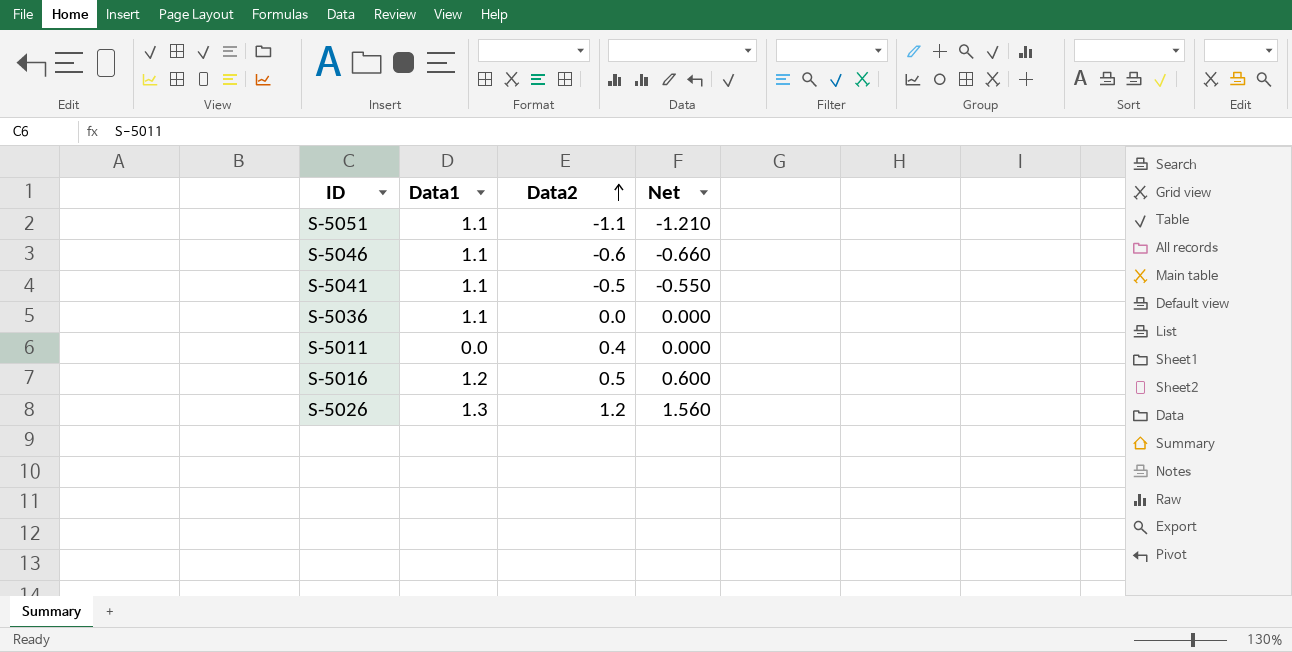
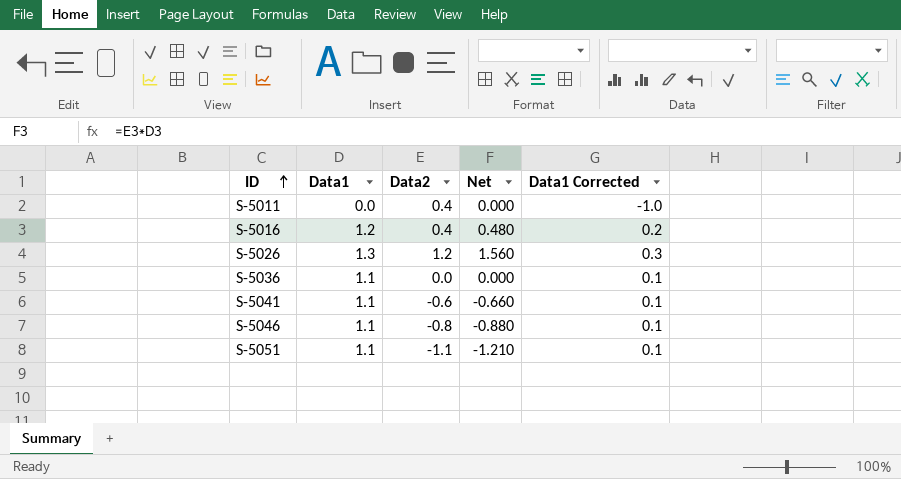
row order: Data2 ascending -> ID ascending
column Data1 Corrected | formula: none -> [Data1] - 1
S-5016 | Data2: 0.5 -> 0.4
S-5016 | Net: 0.600 -> 0.480
S-5041 | Data2: -0.5 -> -0.6
S-5041 | Net: -0.550 -> -0.660
S-5046 | Data2: -0.6 -> -0.8
S-5046 | Net: -0.660 -> -0.880

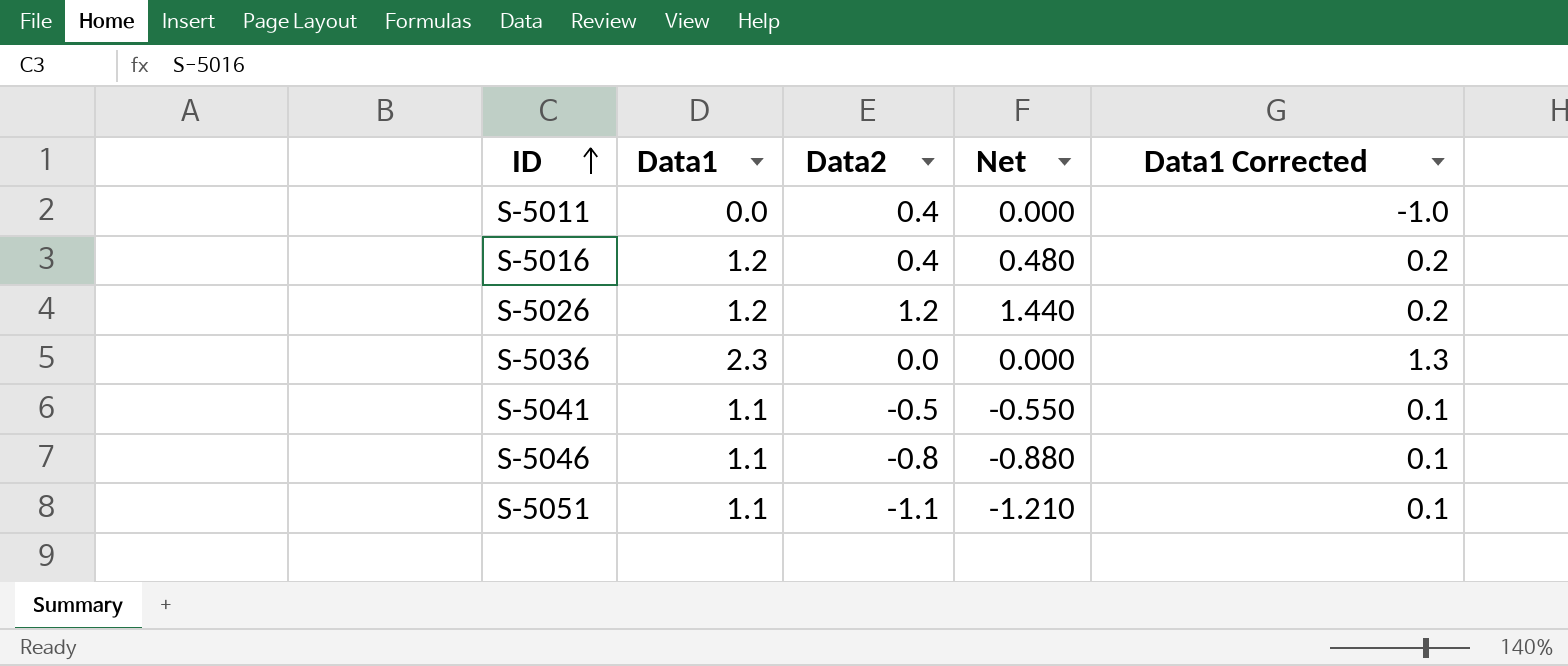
S-5026 | Data1: 1.3 -> 1.2
S-5026 | Net: 1.560 -> 1.440
S-5026 | Data1 Corrected: 0.3 -> 0.2
S-5036 | Data1: 1.1 -> 2.3
S-5036 | Data1 Corrected: 0.1 -> 1.3
S-5041 | Data2: -0.6 -> -0.5
S-5041 | Net: -0.660 -> -0.550

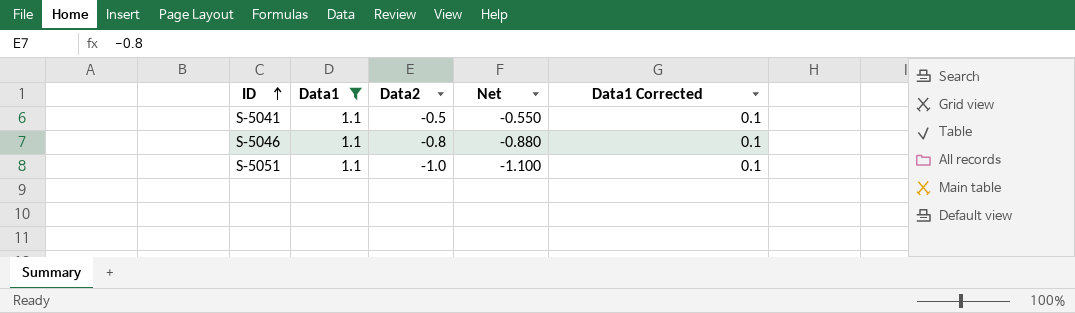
filter: none -> Data1 = 1.1
S-5051 | Data2: -1.1 -> -1.0
S-5051 | Net: -1.210 -> -1.100

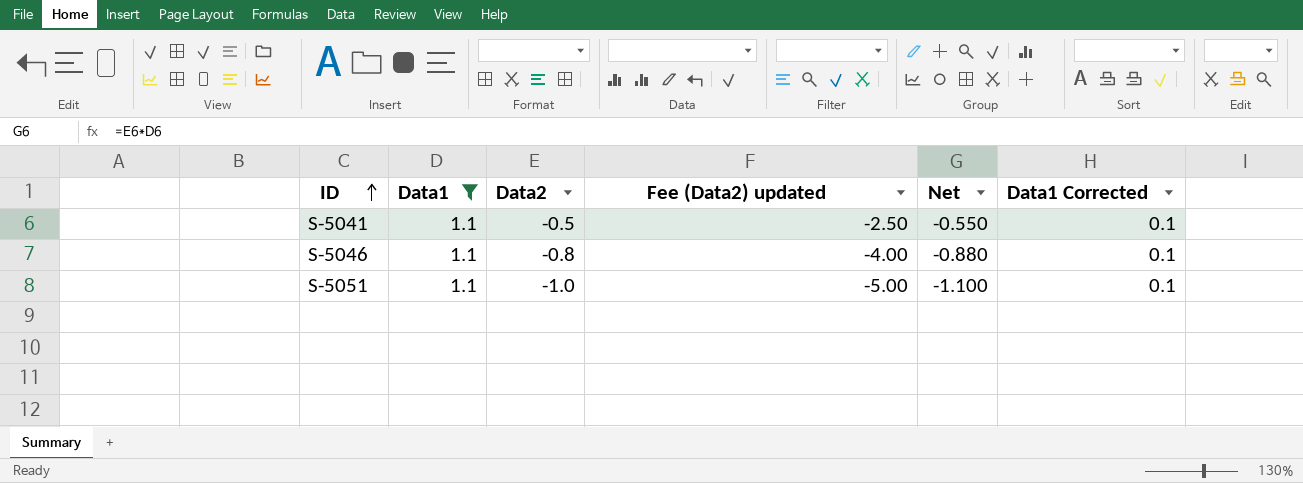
column Fee (Data2) updated | formula: none -> [Data2] * 5

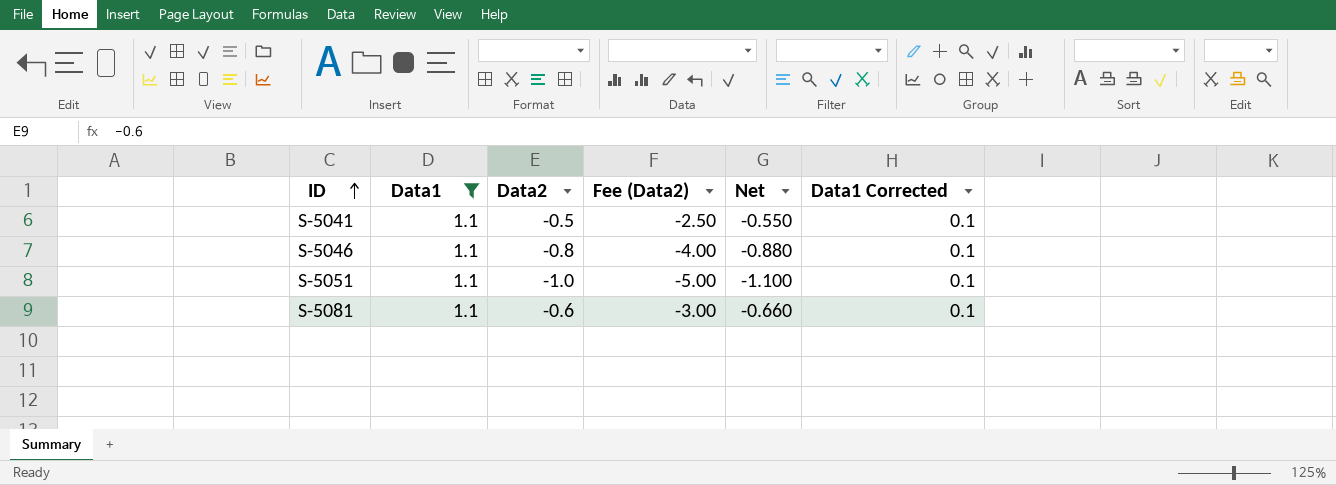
column name: Fee (Data2) updated -> Fee (Data2)
row S-5081: none -> 1.1 | -0.6 | -3.00 | -0.660 | 0.1

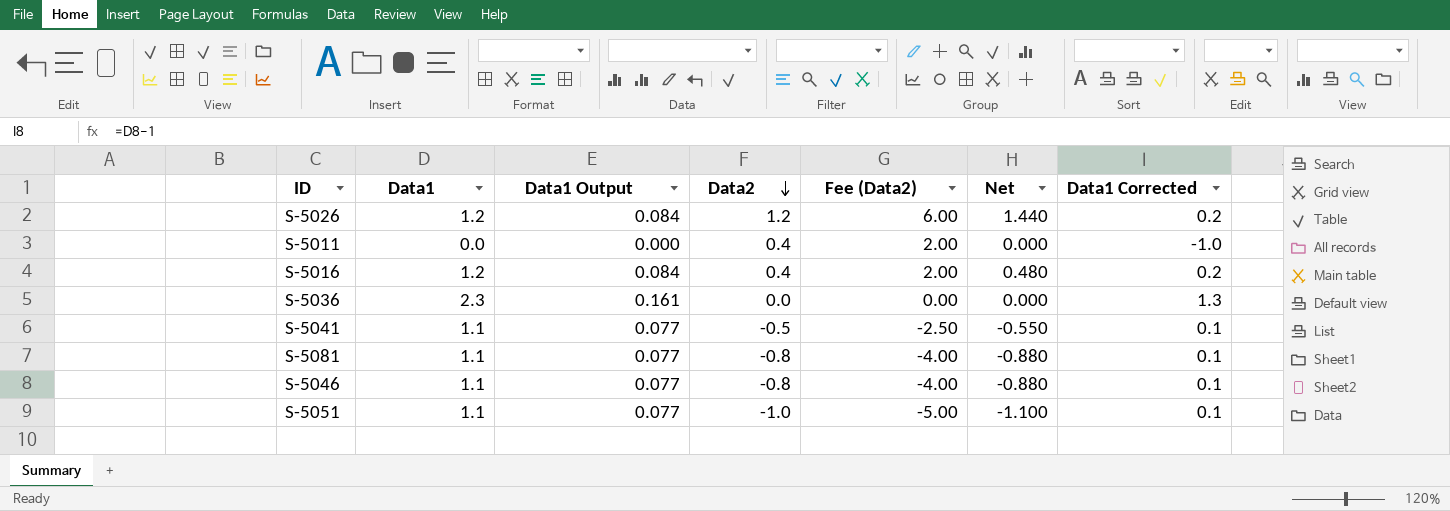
filter: Data1 = 1.1 -> none
row order: ID ascending -> Data2 descending
column Data1 Output | formula: none -> [Data1] * 0.07
S-5081 | Data2: -0.6 -> -0.8
S-5081 | Fee (Data2): -3.00 -> -4.00
S-5081 | Net: -0.660 -> -0.880

